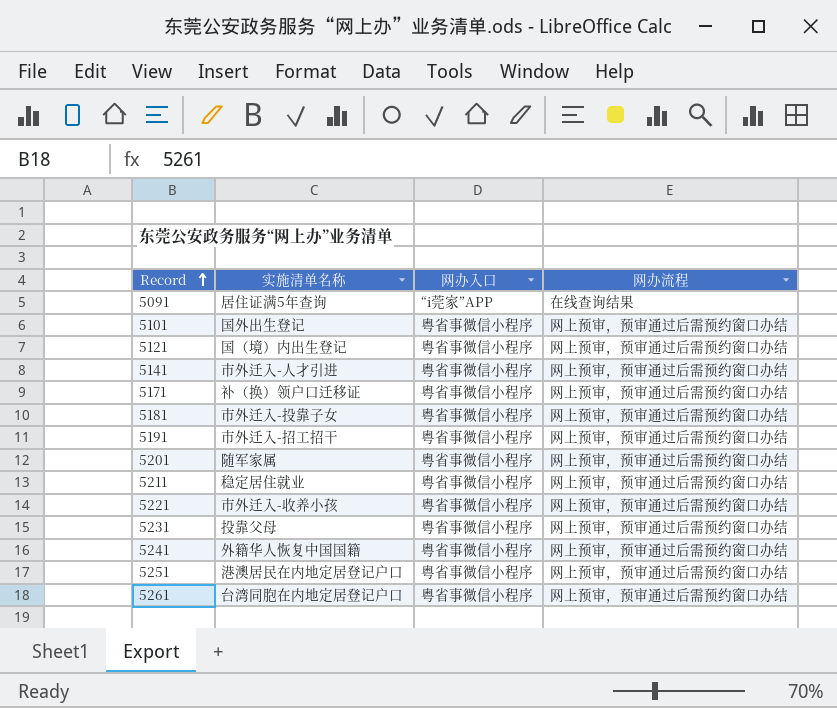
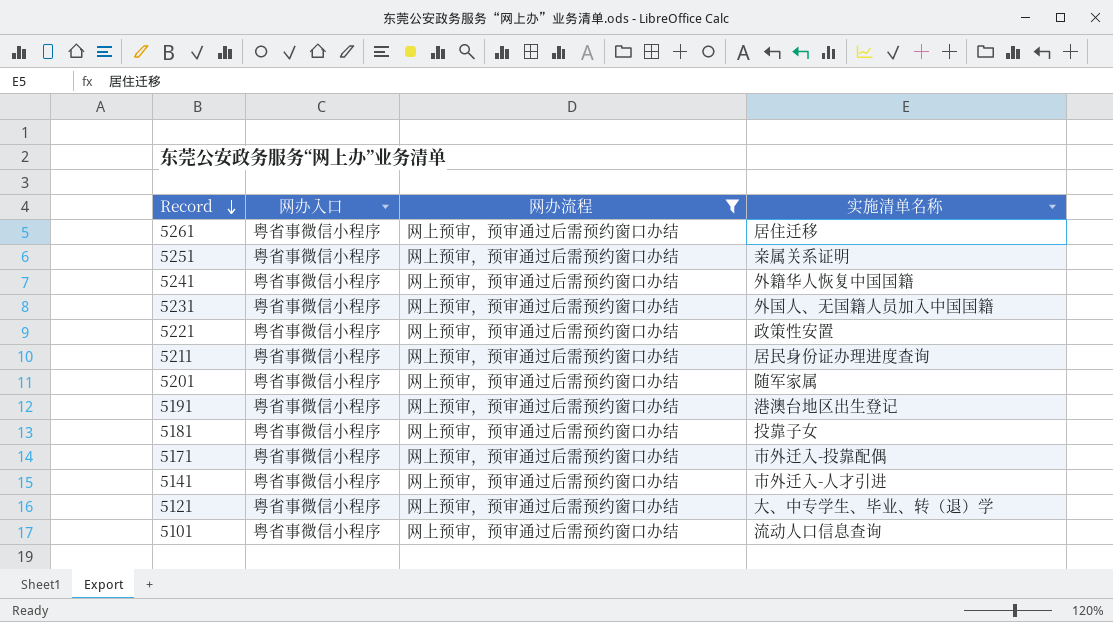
filter: none -> 网办流程 = 网上预审，预审通过后需预约窗口办结
row order: Record ascending -> Record descending
column 实施清单名称 | position: 2 -> 4
5261 | 实施清单名称: 台湾同胞在内地定居登记户口 -> 居住迁移
5251 | 实施清单名称: 港澳居民在内地定居登记户口 -> 亲属关系证明
5231 | 实施清单名称: 投靠父母 -> 外国人、无国籍人员加入中国国籍
5221 | 实施清单名称: 市外迁入-收养小孩 -> 政策性安置
5211 | 实施清单名称: 稳定居住就业 -> 居民身份证办理进度查询
5191 | 实施清单名称: 市外迁入-招工招干 -> 港澳台地区出生登记
5181 | 实施清单名称: 市外迁入-投靠子女 -> 投靠子女
5171 | 实施清单名称: 补（换）领户口迁移证 -> 市外迁入-投靠配偶
5121 | 实施清单名称: 国（境）内出生登记 -> 大、中专学生、毕业、转（退）学
5101 | 实施清单名称: 国外出生登记 -> 流动人口信息查询

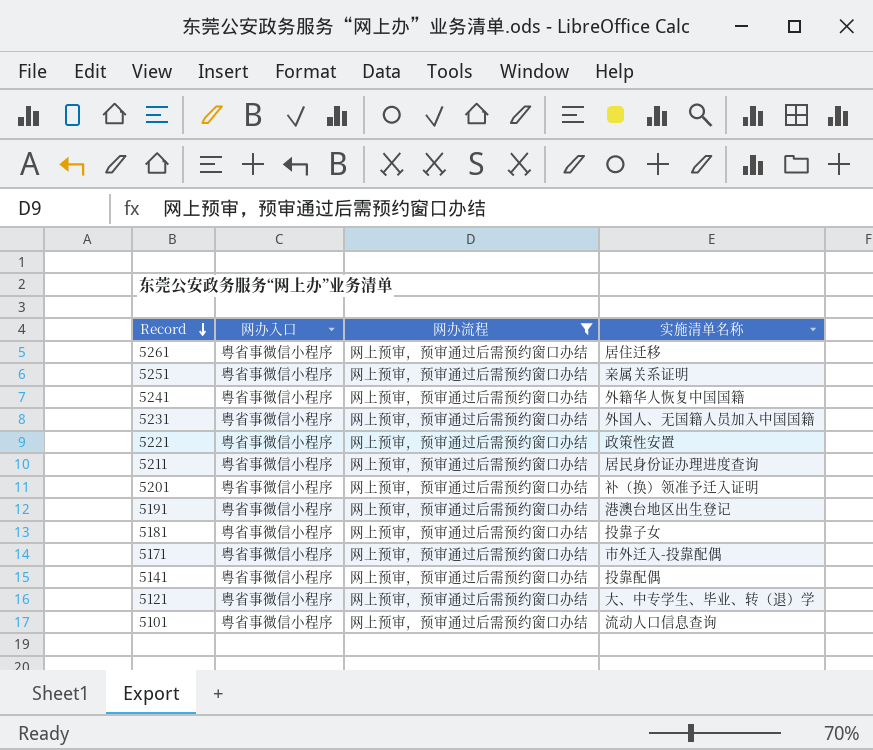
5201 | 实施清单名称: 随军家属 -> 补（换）领准予迁入证明
5141 | 实施清单名称: 市外迁入-人才引进 -> 投靠配偶

